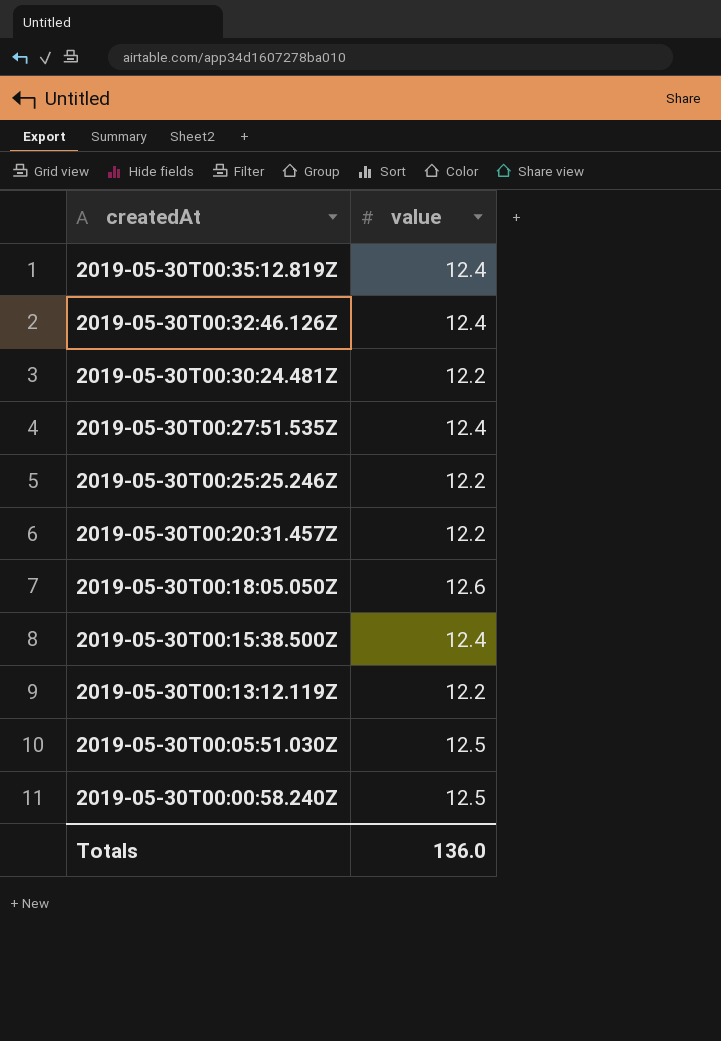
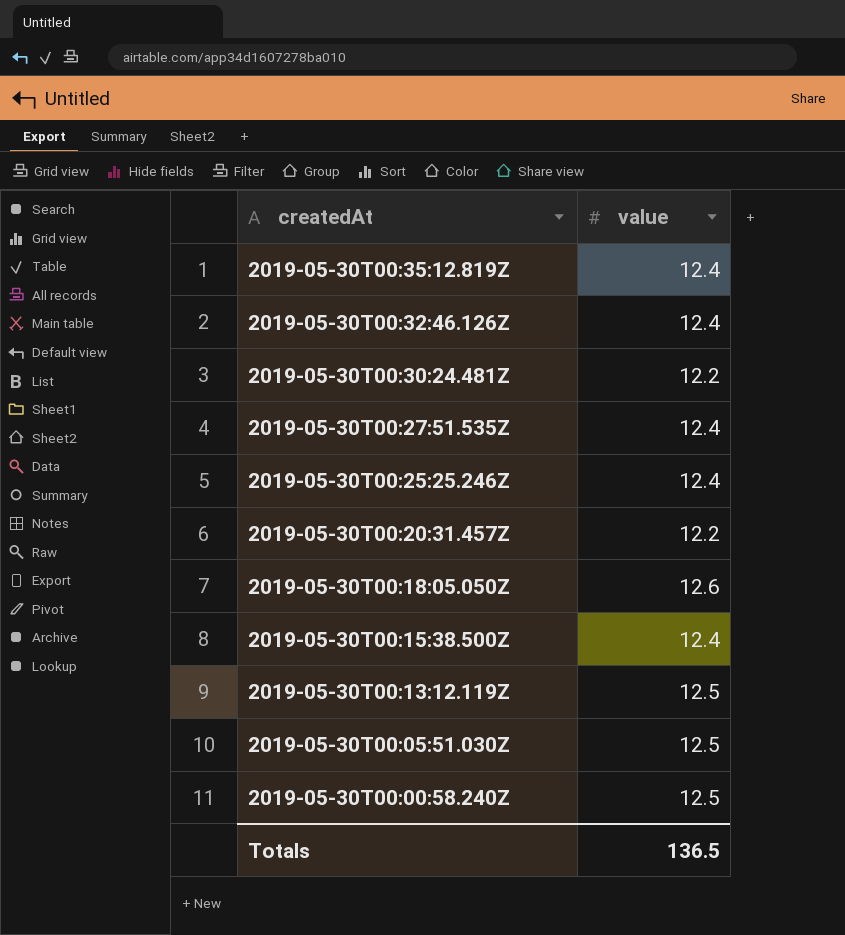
2019-05-30T00:25:25.246Z | value: 12.2 -> 12.4
2019-05-30T00:13:12.119Z | value: 12.2 -> 12.5
Totals | value: 136.0 -> 136.5

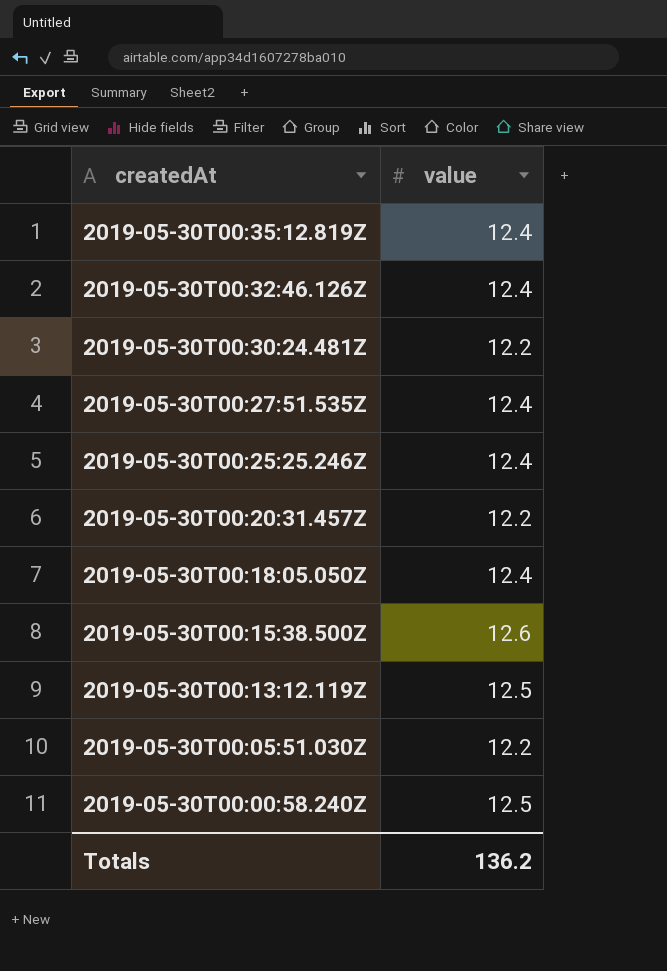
2019-05-30T00:18:05.050Z | value: 12.6 -> 12.4
2019-05-30T00:15:38.500Z | value: 12.4 -> 12.6
2019-05-30T00:05:51.030Z | value: 12.5 -> 12.2
Totals | value: 136.5 -> 136.2

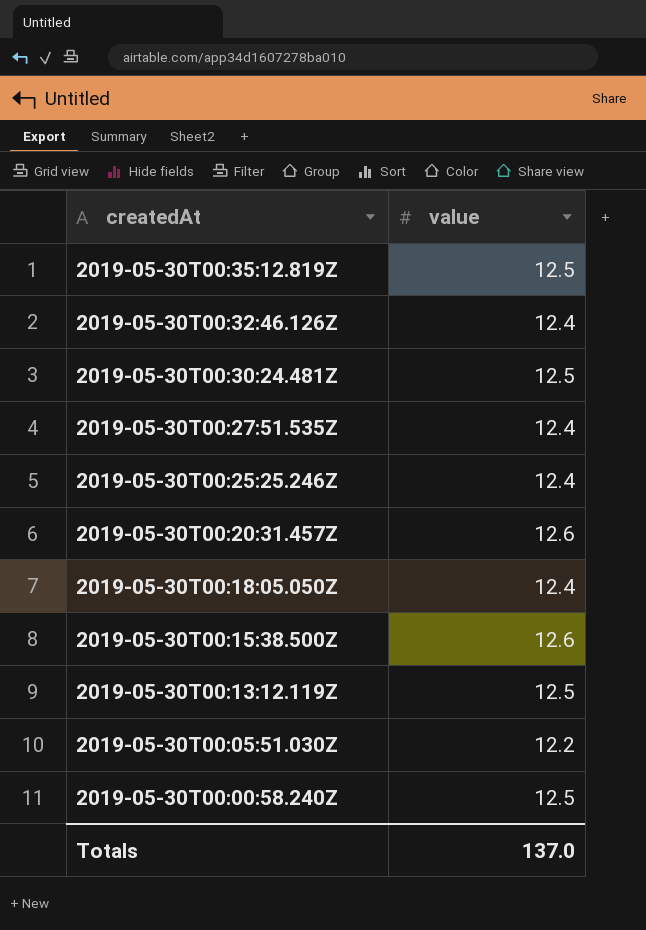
2019-05-30T00:35:12.819Z | value: 12.4 -> 12.5
2019-05-30T00:30:24.481Z | value: 12.2 -> 12.5
2019-05-30T00:20:31.457Z | value: 12.2 -> 12.6
Totals | value: 136.2 -> 137.0

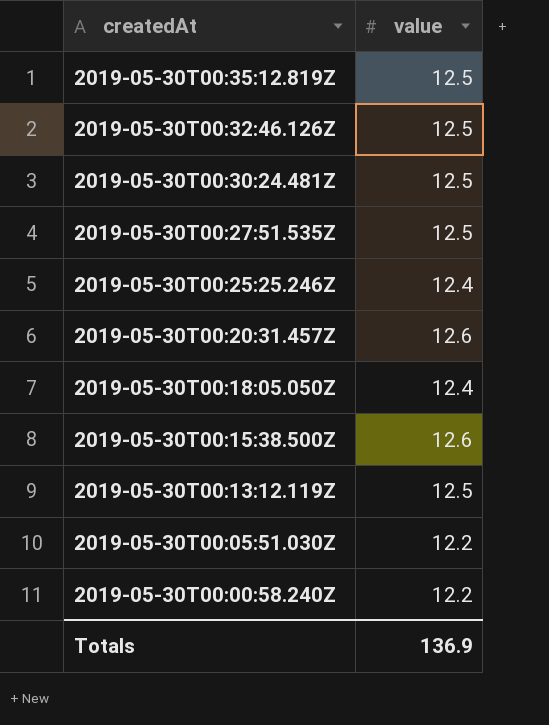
2019-05-30T00:32:46.126Z | value: 12.4 -> 12.5
2019-05-30T00:27:51.535Z | value: 12.4 -> 12.5
2019-05-30T00:00:58.240Z | value: 12.5 -> 12.2
Totals | value: 137.0 -> 136.9

